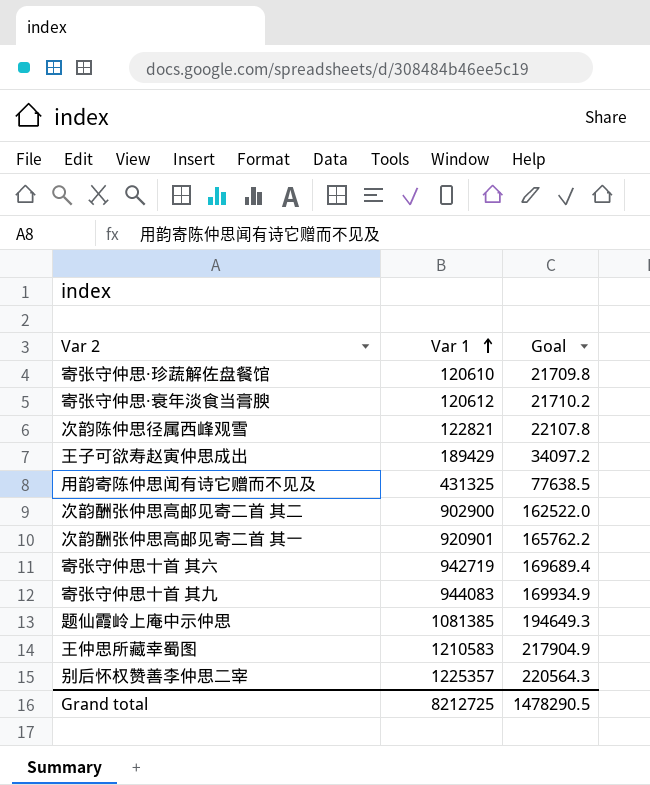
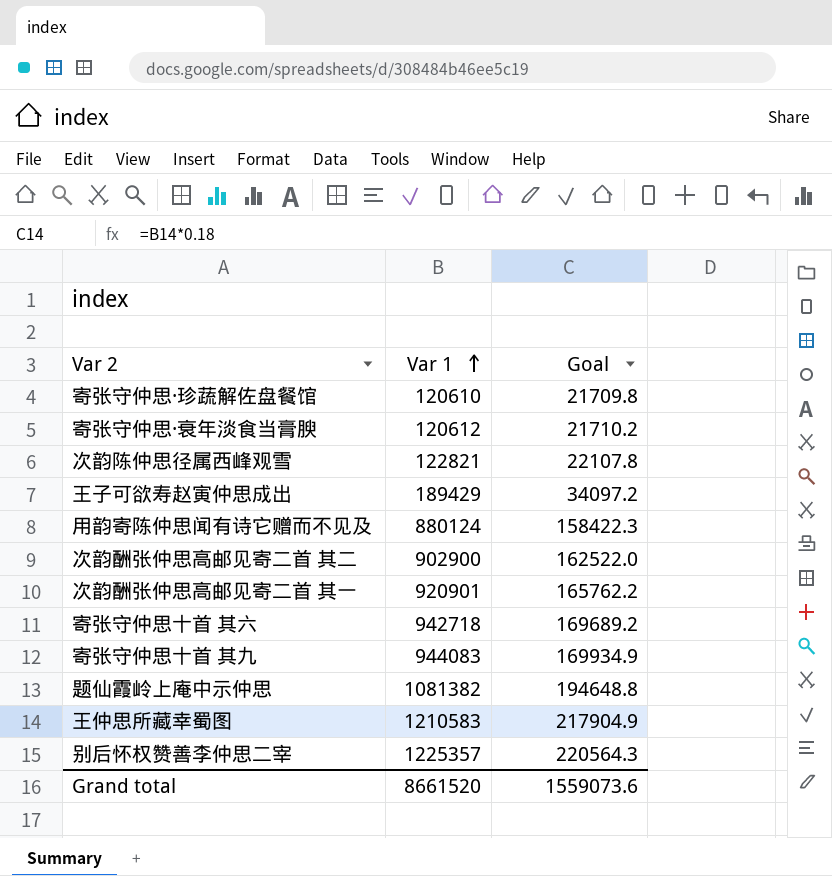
用韵寄陈仲思闻有诗它赠而不见及 | Var 1: 431325 -> 880124
用韵寄陈仲思闻有诗它赠而不见及 | Goal: 77638.5 -> 158422.3
寄张守仲思十首 其六 | Var 1: 942719 -> 942718
寄张守仲思十首 其六 | Goal: 169689.4 -> 169689.2
题仙霞岭上庵中示仲思 | Var 1: 1081385 -> 1081382
题仙霞岭上庵中示仲思 | Goal: 194649.3 -> 194648.8
Grand total | Var 1: 8212725 -> 8661520
Grand total | Goal: 1478290.5 -> 1559073.6

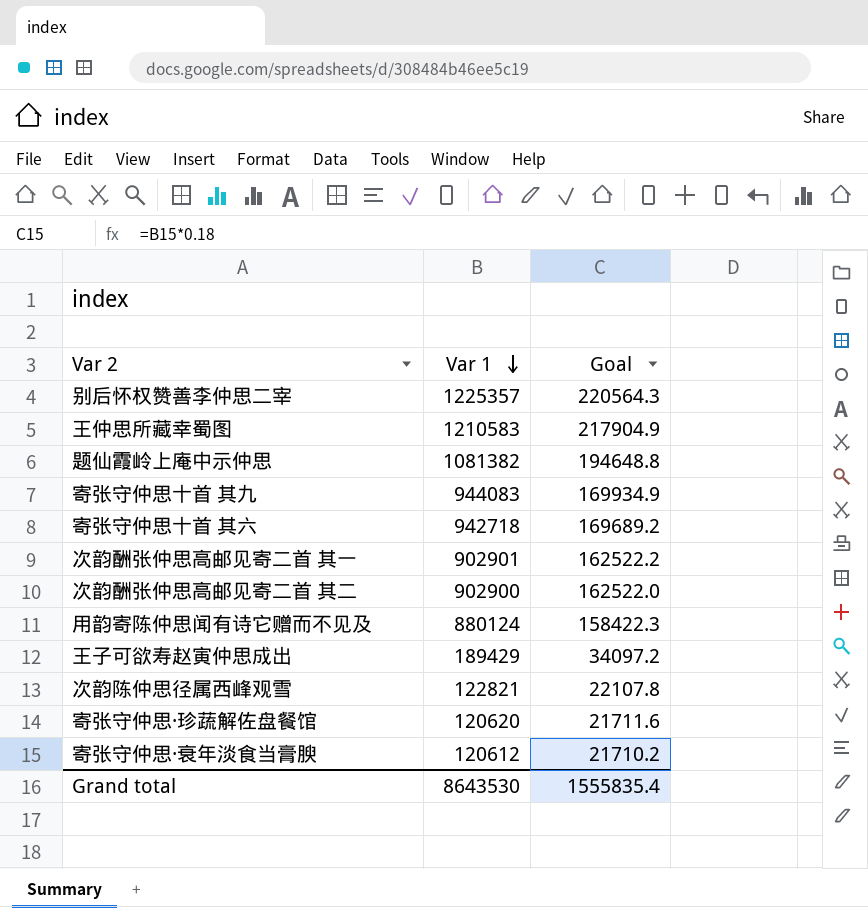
row order: Var 1 ascending -> Var 1 descending
次韵酬张仲思高邮见寄二首 其一 | Var 1: 920901 -> 902901
次韵酬张仲思高邮见寄二首 其一 | Goal: 165762.2 -> 162522.2
寄张守仲思·珍蔬解佐盘餐馆 | Var 1: 120610 -> 120620
寄张守仲思·珍蔬解佐盘餐馆 | Goal: 21709.8 -> 21711.6
Grand total | Var 1: 8661520 -> 8643530
Grand total | Goal: 1559073.6 -> 1555835.4

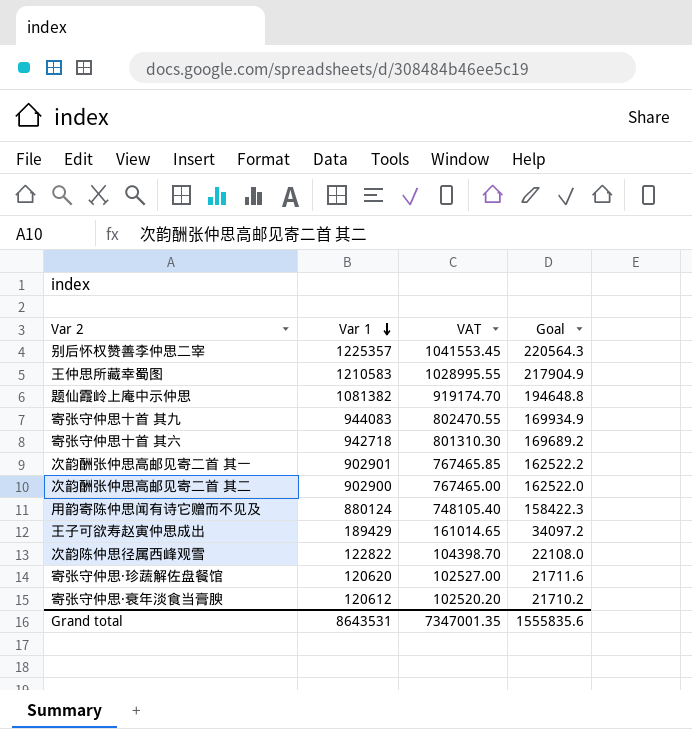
column VAT | formula: none -> [Var 1] * 0.85
次韵陈仲思径属西峰观雪 | Var 1: 122821 -> 122822
次韵陈仲思径属西峰观雪 | Goal: 22107.8 -> 22108.0
Grand total | Var 1: 8643530 -> 8643531
Grand total | Goal: 1555835.4 -> 1555835.6

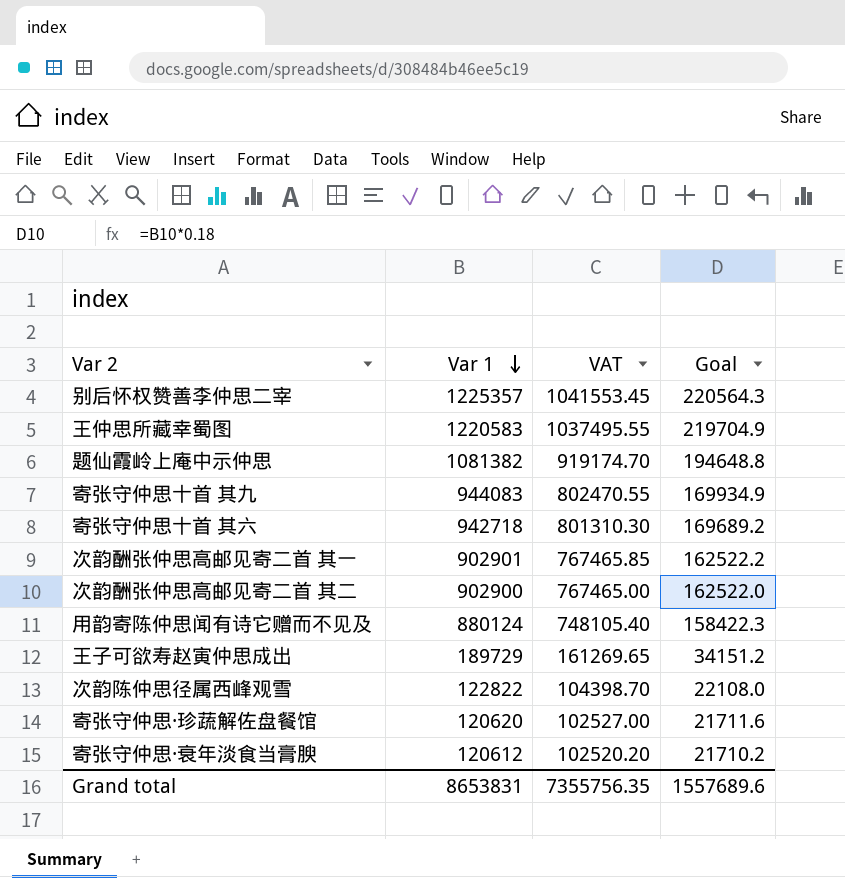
王仲思所藏幸蜀图 | Var 1: 1210583 -> 1220583
王仲思所藏幸蜀图 | VAT: 1028995.55 -> 1037495.55
王仲思所藏幸蜀图 | Goal: 217904.9 -> 219704.9
王子可欲寿赵寅仲思成出 | Var 1: 189429 -> 189729
王子可欲寿赵寅仲思成出 | VAT: 161014.65 -> 161269.65
王子可欲寿赵寅仲思成出 | Goal: 34097.2 -> 34151.2
Grand total | Var 1: 8643531 -> 8653831
Grand total | VAT: 7347001.35 -> 7355756.35
Grand total | Goal: 1555835.6 -> 1557689.6

